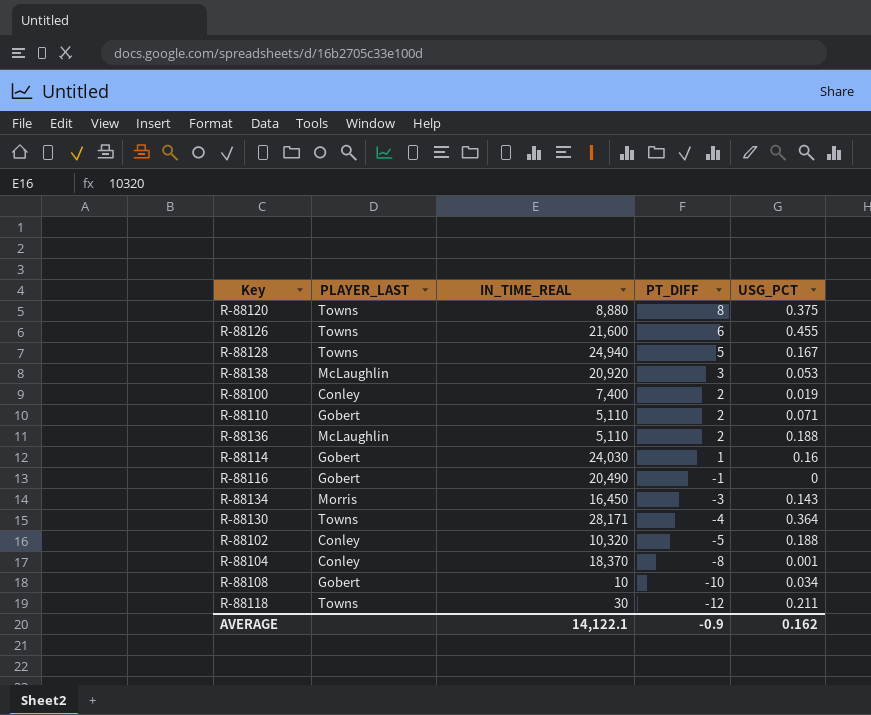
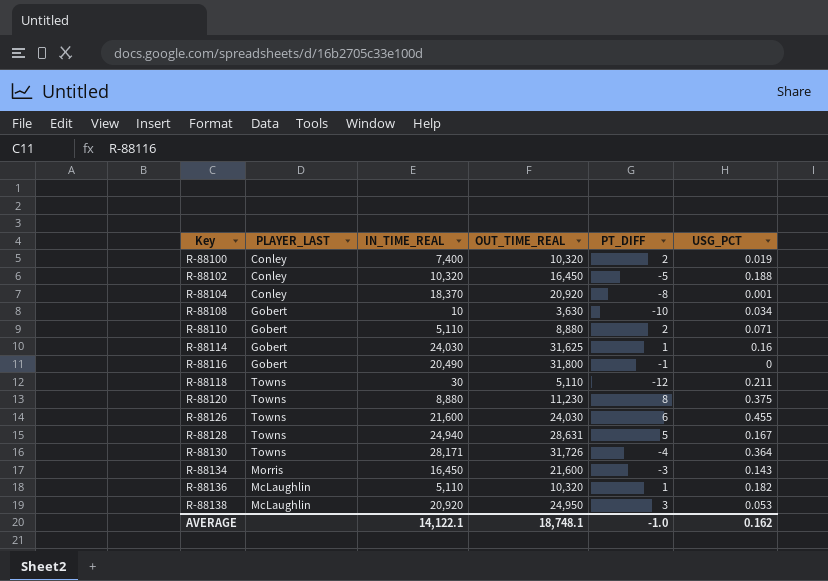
row order: PT_DIFF descending -> Key ascending
column OUT_TIME_REAL | position: none -> 4
R-88136 | PT_DIFF: 2 -> 1
R-88136 | USG_PCT: 0.188 -> 0.182
AVERAGE | PT_DIFF: -0.9 -> -1.0

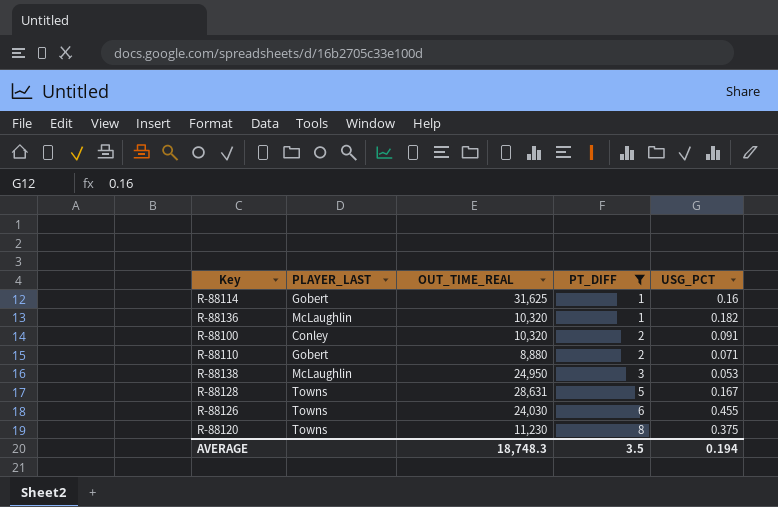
filter: none -> PT_DIFF >= 1
row order: Key ascending -> PT_DIFF ascending
column IN_TIME_REAL | position: 3 -> none
R-88100 | USG_PCT: 0.019 -> 0.091
AVERAGE | OUT_TIME_REAL: 18,748.1 -> 18,748.3
AVERAGE | PT_DIFF: -1.0 -> 3.5
AVERAGE | USG_PCT: 0.162 -> 0.194

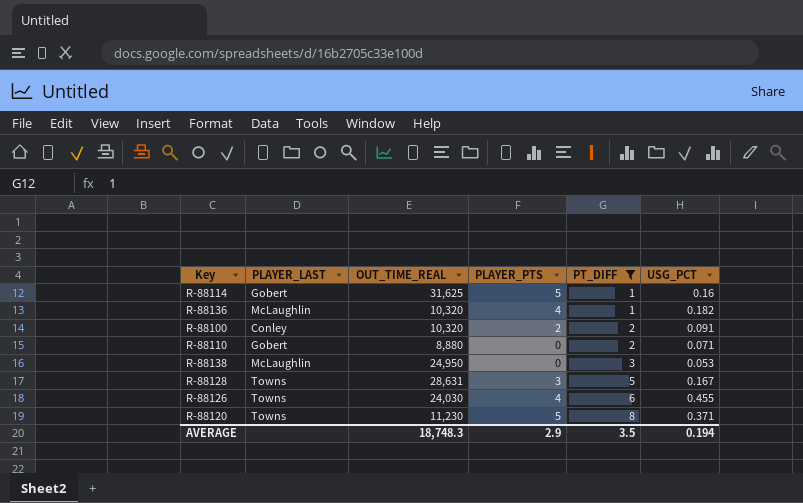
column PLAYER_PTS | position: none -> 4
R-88120 | USG_PCT: 0.375 -> 0.371

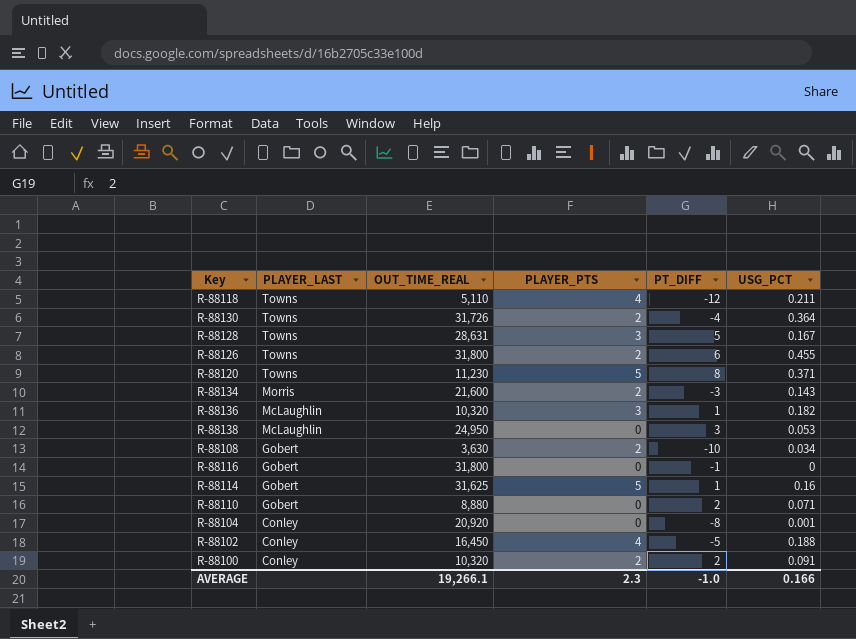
filter: PT_DIFF >= 1 -> none
row order: PT_DIFF ascending -> PLAYER_LAST descending
R-88126 | OUT_TIME_REAL: 24,030 -> 31,800
R-88126 | PLAYER_PTS: 4 -> 2
R-88136 | PLAYER_PTS: 4 -> 3
AVERAGE | OUT_TIME_REAL: 18,748.3 -> 19,266.1
AVERAGE | PLAYER_PTS: 2.9 -> 2.3
AVERAGE | PT_DIFF: 3.5 -> -1.0
AVERAGE | USG_PCT: 0.194 -> 0.166

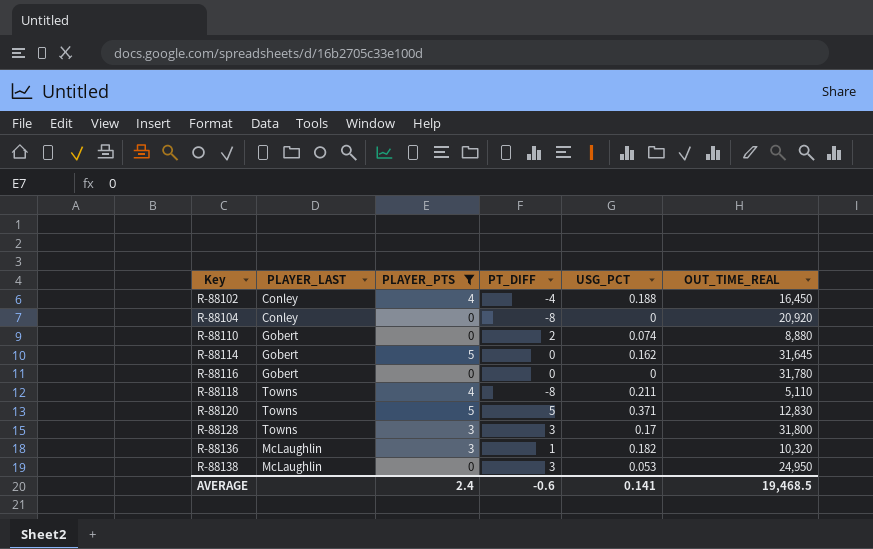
filter: none -> PLAYER_PTS != 2
row order: PLAYER_LAST descending -> Key ascending
column OUT_TIME_REAL | position: 3 -> 6
R-88102 | PT_DIFF: -5 -> -4
R-88104 | USG_PCT: 0.001 -> 0
R-88110 | USG_PCT: 0.071 -> 0.074
R-88114 | PT_DIFF: 1 -> 0
R-88114 | USG_PCT: 0.16 -> 0.162
R-88114 | OUT_TIME_REAL: 31,625 -> 31,645
R-88116 | PT_DIFF: -1 -> 0
R-88116 | OUT_TIME_REAL: 31,800 -> 31,780
R-88118 | PT_DIFF: -12 -> -8
R-88120 | PT_DIFF: 8 -> 5
R-88120 | OUT_TIME_REAL: 11,230 -> 12,830
R-88128 | PT_DIFF: 5 -> 3
R-88128 | USG_PCT: 0.167 -> 0.17
R-88128 | OUT_TIME_REAL: 28,631 -> 31,800
AVERAGE | PLAYER_PTS: 2.3 -> 2.4
AVERAGE | PT_DIFF: -1.0 -> -0.6
AVERAGE | USG_PCT: 0.166 -> 0.141
AVERAGE | OUT_TIME_REAL: 19,266.1 -> 19,468.5

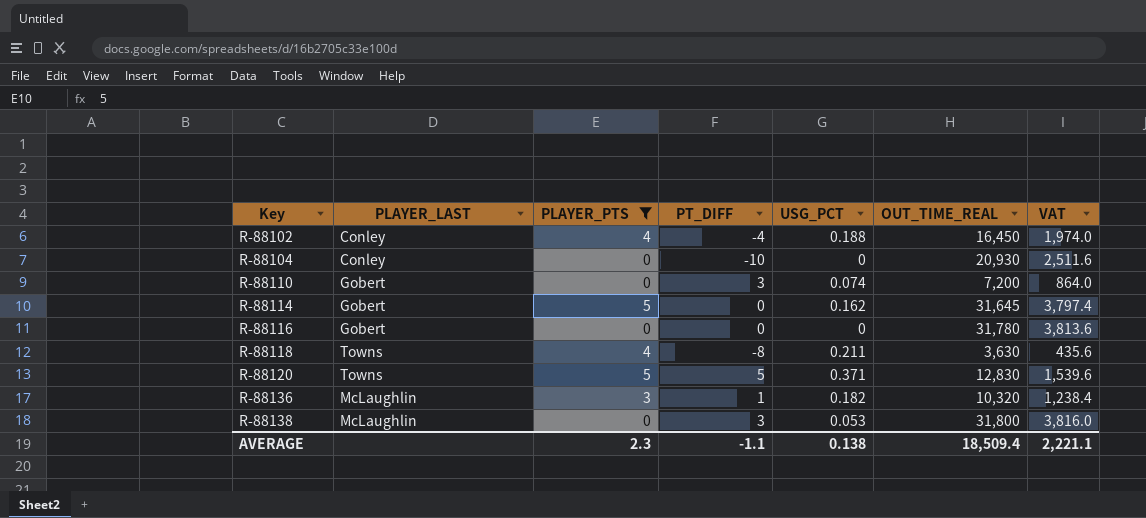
column VAT | formula: none -> [OUT_TIME_REAL] * 0.12
row R-88128: Towns | 3 | 3 | 0.17 | 31,800 -> none
R-88104 | PT_DIFF: -8 -> -10
R-88104 | OUT_TIME_REAL: 20,920 -> 20,930
R-88110 | PT_DIFF: 2 -> 3
R-88110 | OUT_TIME_REAL: 8,880 -> 7,200
R-88118 | OUT_TIME_REAL: 5,110 -> 3,630
R-88138 | OUT_TIME_REAL: 24,950 -> 31,800
AVERAGE | PLAYER_PTS: 2.4 -> 2.3
AVERAGE | PT_DIFF: -0.6 -> -1.1
AVERAGE | USG_PCT: 0.141 -> 0.138
AVERAGE | OUT_TIME_REAL: 19,468.5 -> 18,509.4

